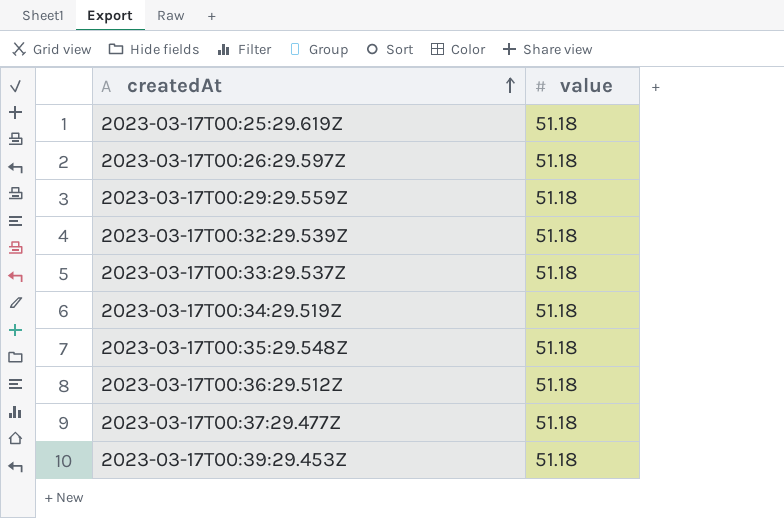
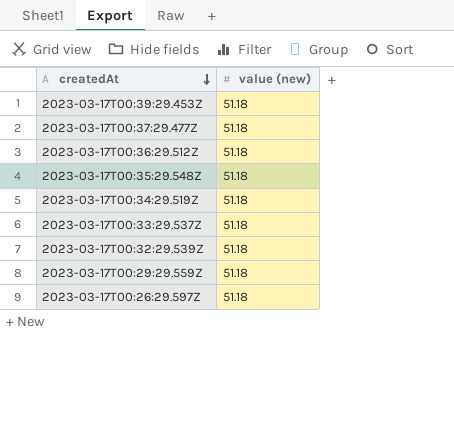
row order: createdAt ascending -> createdAt descending
column name: value -> value (new)
row 2023-03-17T00:25:29.619Z: 51.18 -> none

